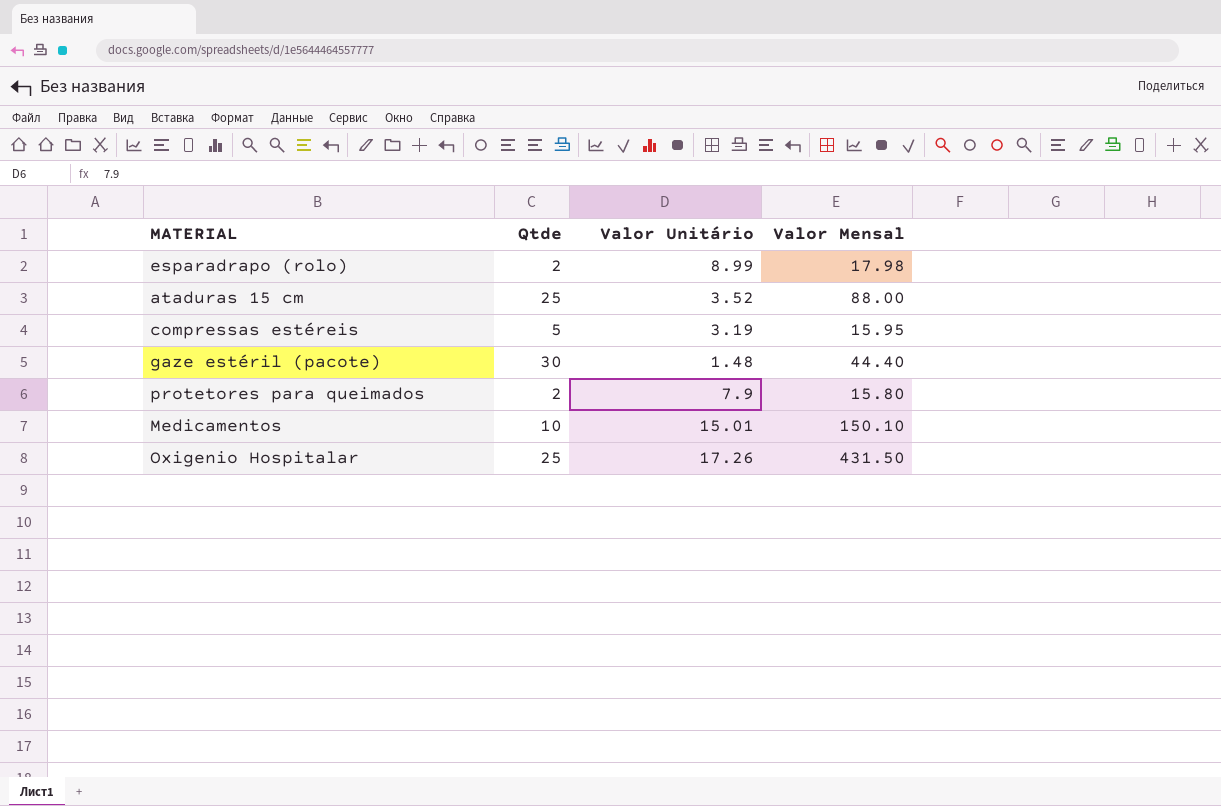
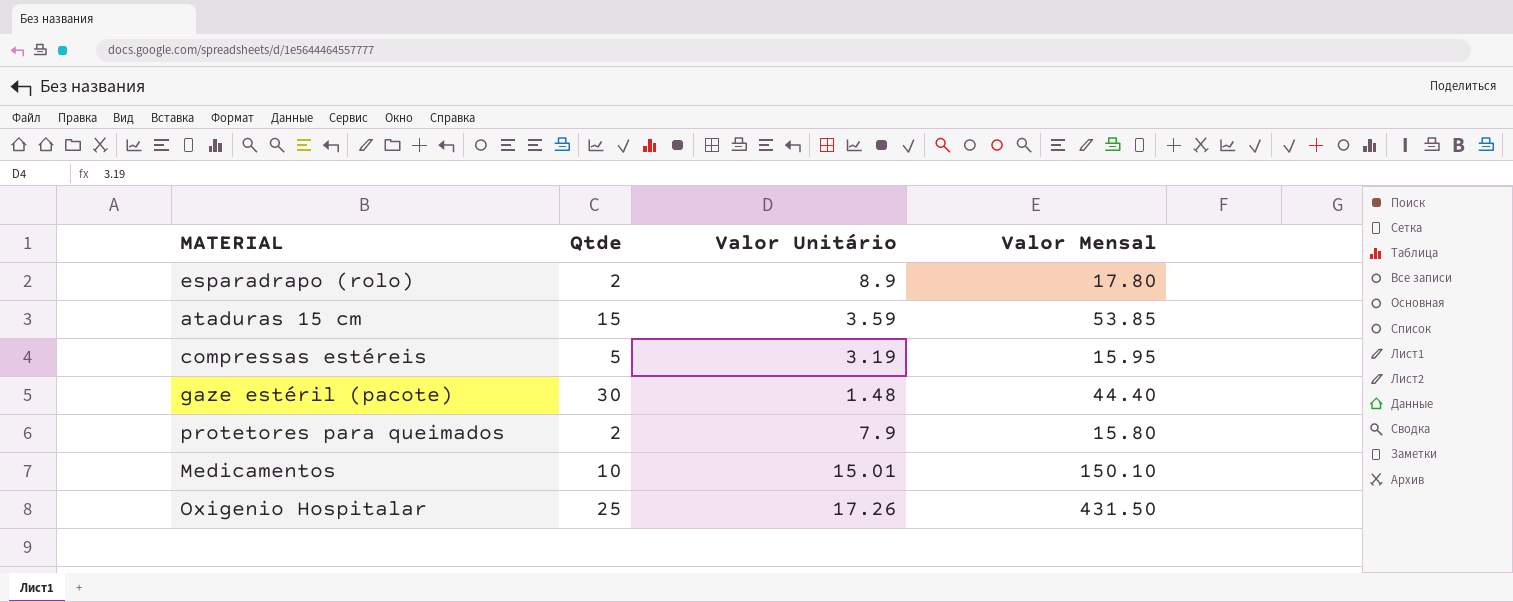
esparadrapo (rolo) | Valor Unitário: 8.99 -> 8.9
esparadrapo (rolo) | Valor Mensal: 17.98 -> 17.80
ataduras 15 cm | Qtde: 25 -> 15
ataduras 15 cm | Valor Unitário: 3.52 -> 3.59
ataduras 15 cm | Valor Mensal: 88.00 -> 53.85

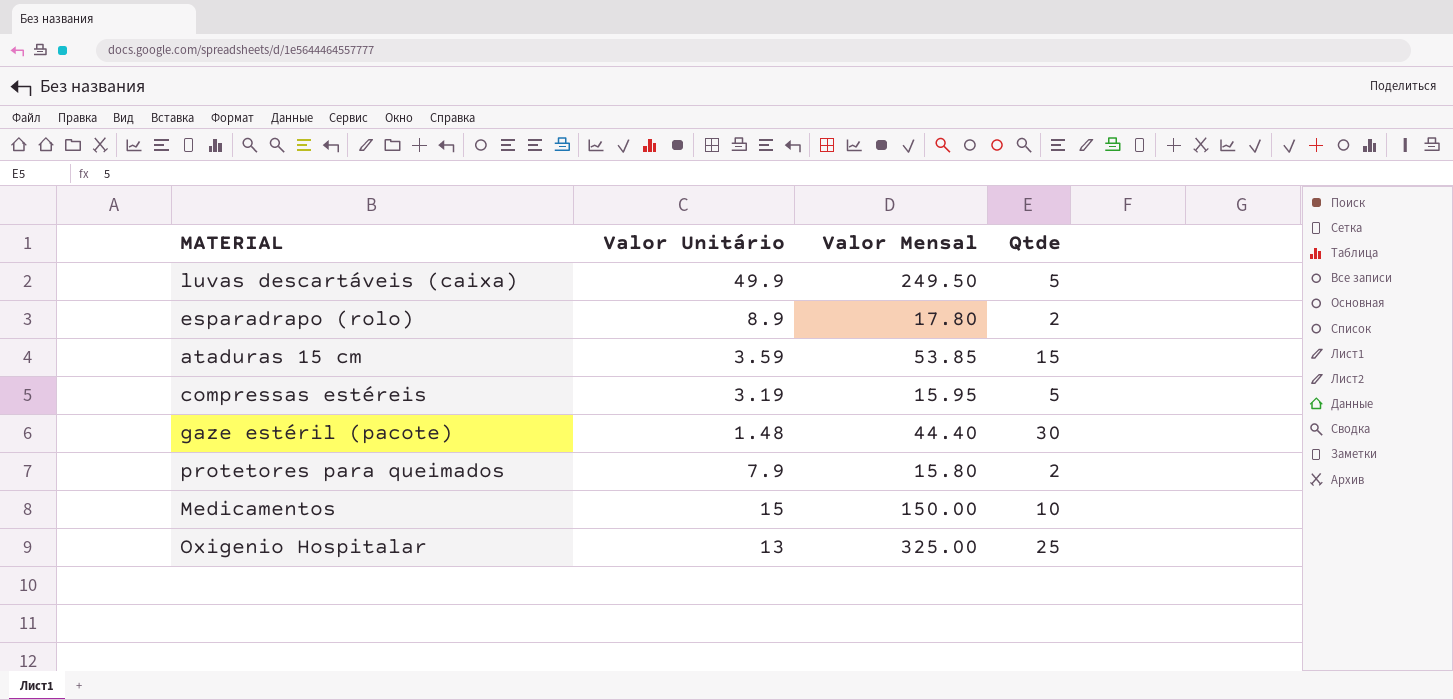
column Qtde | position: 2 -> 4
row luvas descartáveis (caixa): none -> 49.9 | 249.50 | 5
Medicamentos | Valor Unitário: 15.01 -> 15
Medicamentos | Valor Mensal: 150.10 -> 150.00
Oxigenio Hospitalar | Valor Unitário: 17.26 -> 13
Oxigenio Hospitalar | Valor Mensal: 431.50 -> 325.00

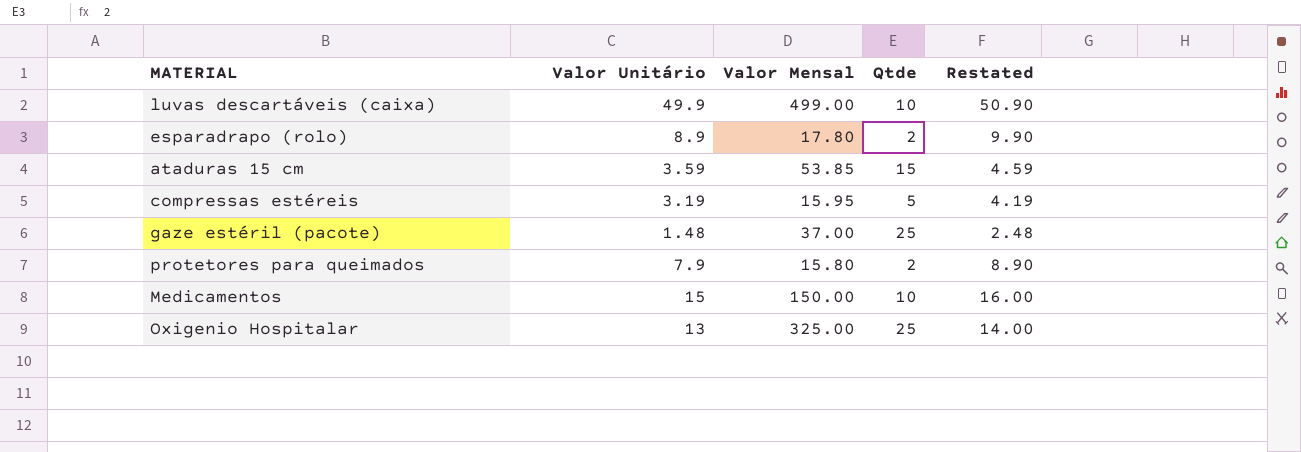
column Restated | formula: none -> [Valor Unitário] + 1
luvas descartáveis (caixa) | Valor Mensal: 249.50 -> 499.00
luvas descartáveis (caixa) | Qtde: 5 -> 10
gaze estéril (pacote) | Valor Mensal: 44.40 -> 37.00
gaze estéril (pacote) | Qtde: 30 -> 25

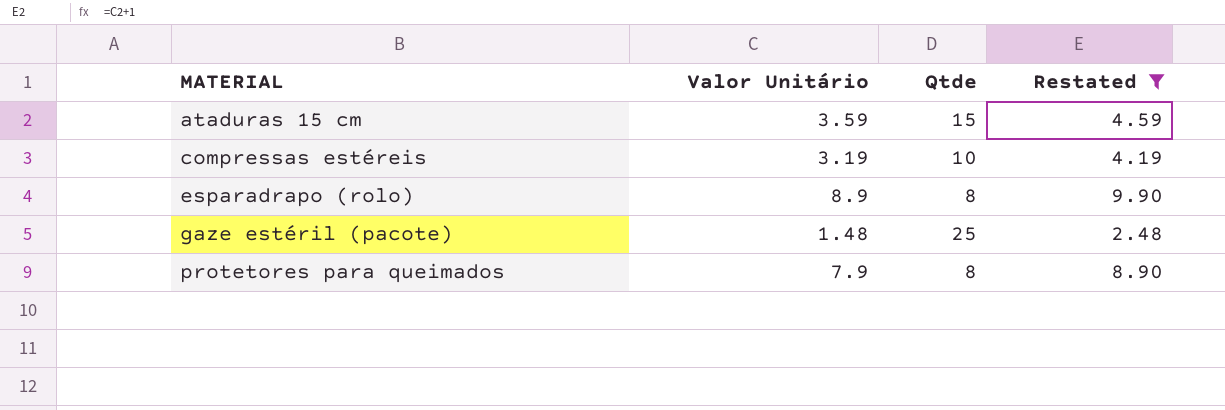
filter: none -> Restated <= 9.90
row order: none -> MATERIAL ascending
column Valor Mensal | formula: [Valor Unitário] * [Qtde] -> none
compressas estéreis | Qtde: 5 -> 10
esparadrapo (rolo) | Qtde: 2 -> 8
protetores para queimados | Qtde: 2 -> 8

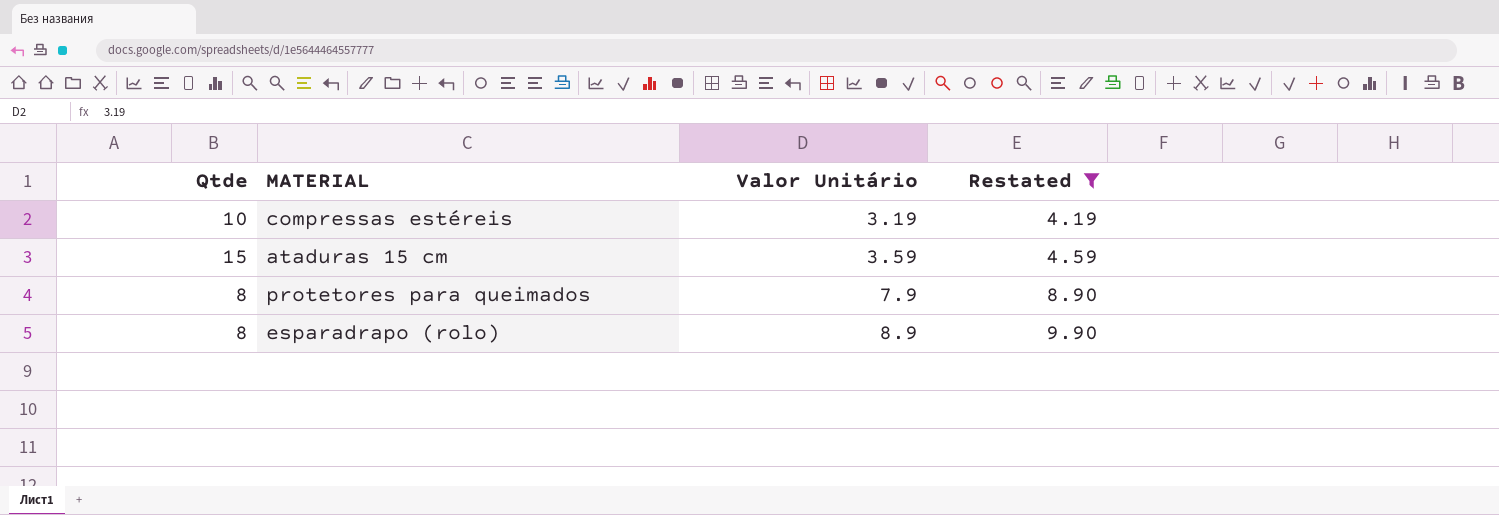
row order: MATERIAL ascending -> Valor Unitário ascending
column Qtde | position: 3 -> 1
row gaze estéril (pacote): 1.48 | 25 | 2.48 -> none

